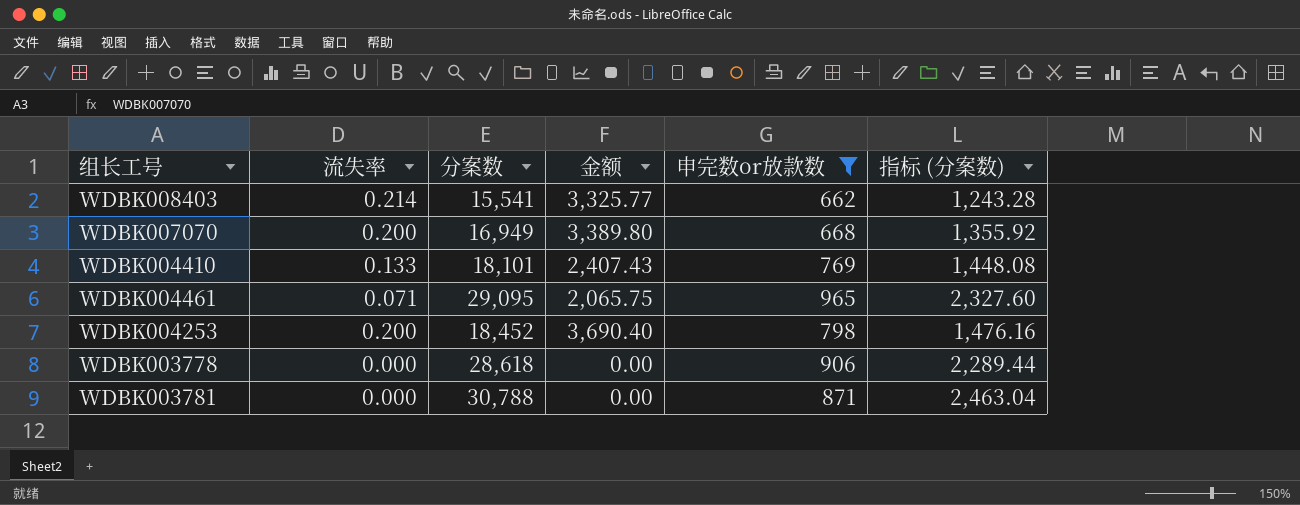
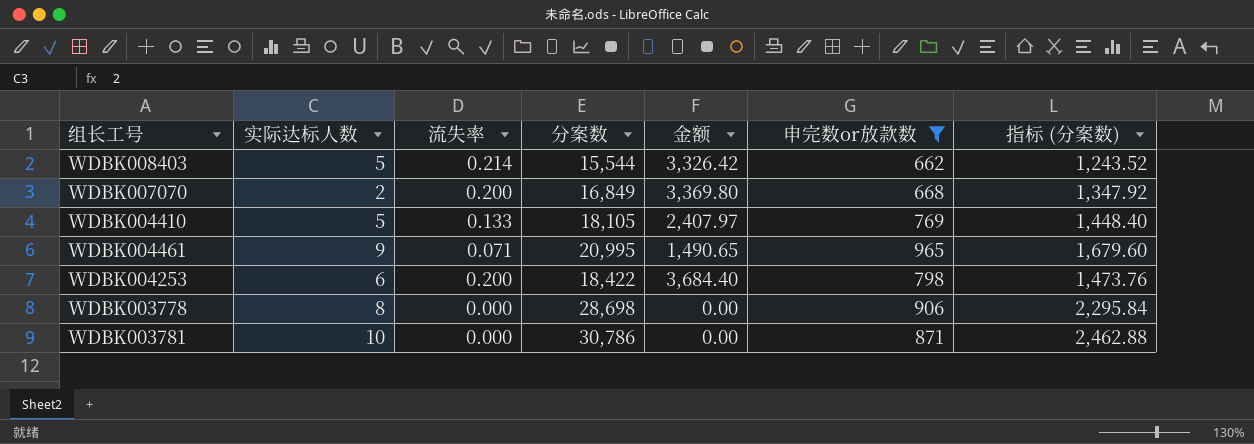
column 实际达标人数 | position: none -> 2
WDBK008403 | 分案数: 15,541 -> 15,544
WDBK008403 | 金额: 3,325.77 -> 3,326.42
WDBK008403 | 指标 (分案数): 1,243.28 -> 1,243.52
WDBK007070 | 分案数: 16,949 -> 16,849
WDBK007070 | 金额: 3,389.80 -> 3,369.80
WDBK007070 | 指标 (分案数): 1,355.92 -> 1,347.92
WDBK004410 | 分案数: 18,101 -> 18,105
WDBK004410 | 金额: 2,407.43 -> 2,407.97
WDBK004410 | 指标 (分案数): 1,448.08 -> 1,448.40
WDBK004461 | 分案数: 29,095 -> 20,995
WDBK004461 | 金额: 2,065.75 -> 1,490.65
WDBK004461 | 指标 (分案数): 2,327.60 -> 1,679.60
WDBK004253 | 分案数: 18,452 -> 18,422
WDBK004253 | 金额: 3,690.40 -> 3,684.40
WDBK004253 | 指标 (分案数): 1,476.16 -> 1,473.76
WDBK003778 | 分案数: 28,618 -> 28,698
WDBK003778 | 指标 (分案数): 2,289.44 -> 2,295.84
WDBK003781 | 分案数: 30,788 -> 30,786
WDBK003781 | 指标 (分案数): 2,463.04 -> 2,462.88

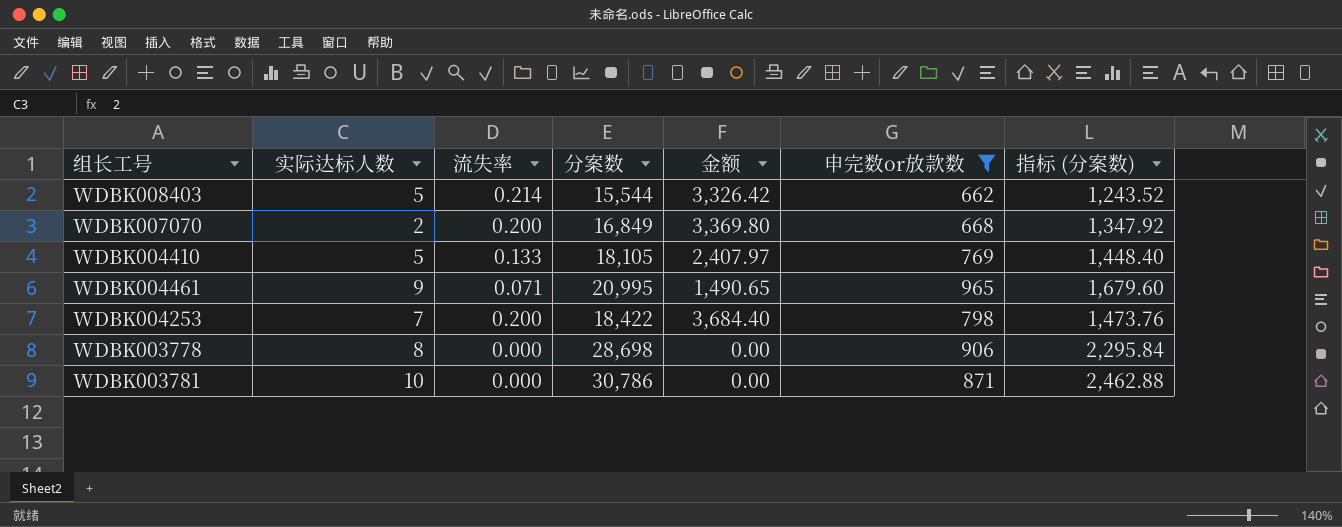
WDBK004253 | 实际达标人数: 6 -> 7

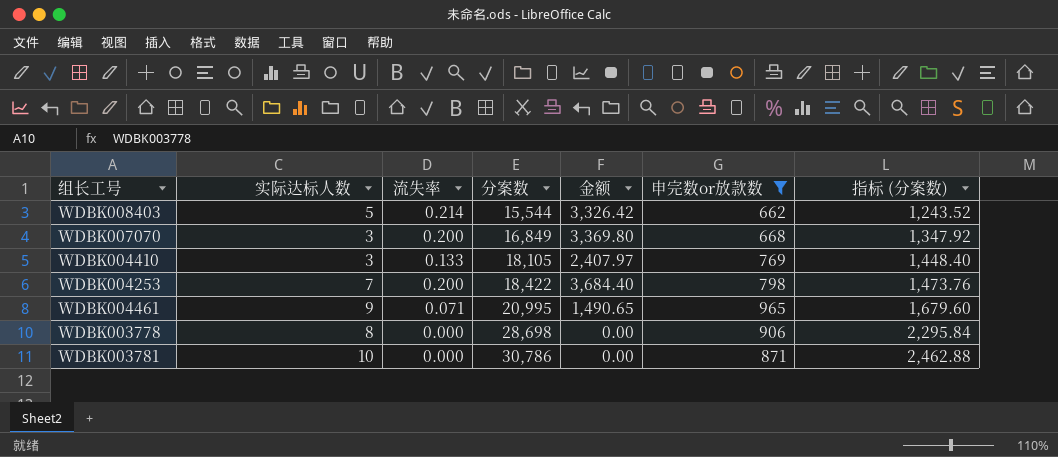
row order: none -> 分案数 ascending
WDBK007070 | 实际达标人数: 2 -> 3
WDBK004410 | 实际达标人数: 5 -> 3

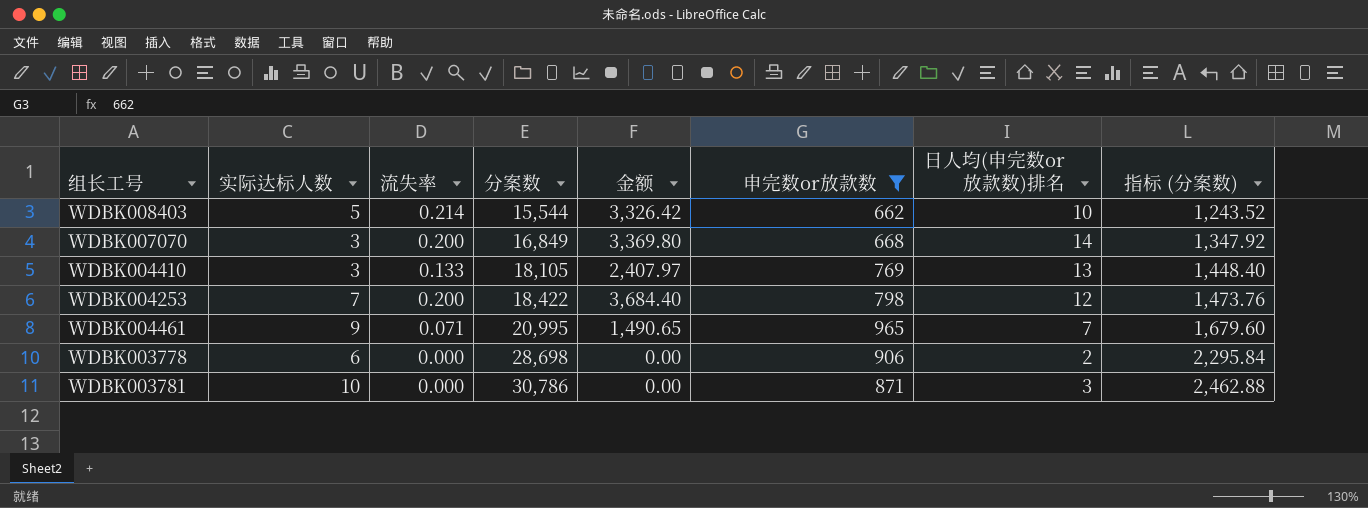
column 日人均(申完数or放款数)排名 | position: none -> 7
WDBK003778 | 实际达标人数: 8 -> 6

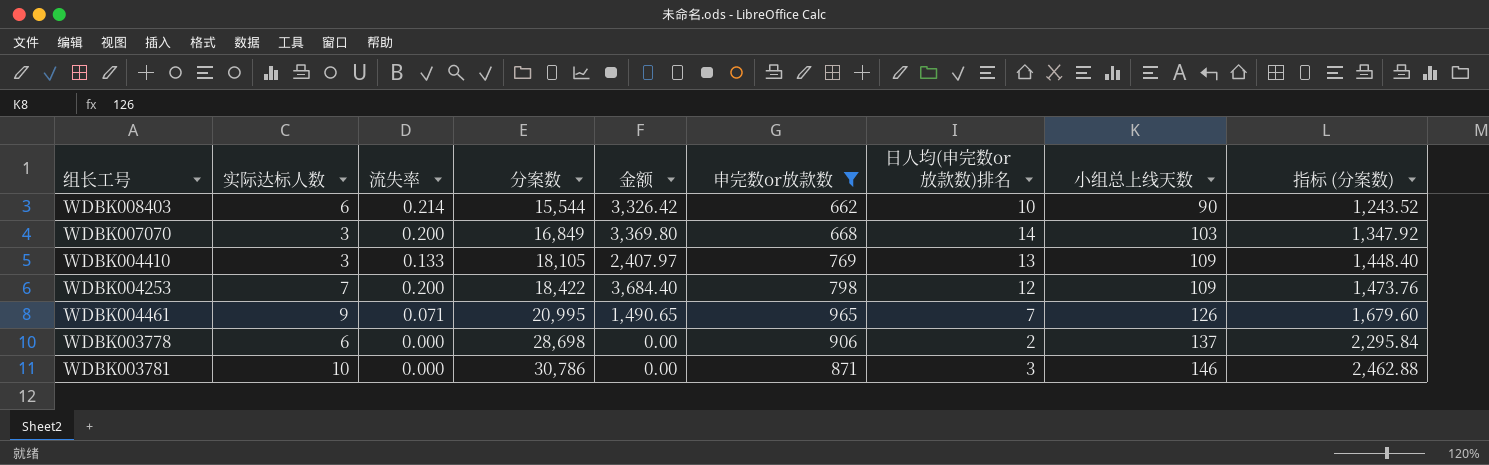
column 小组总上线天数 | position: none -> 8
WDBK008403 | 实际达标人数: 5 -> 6

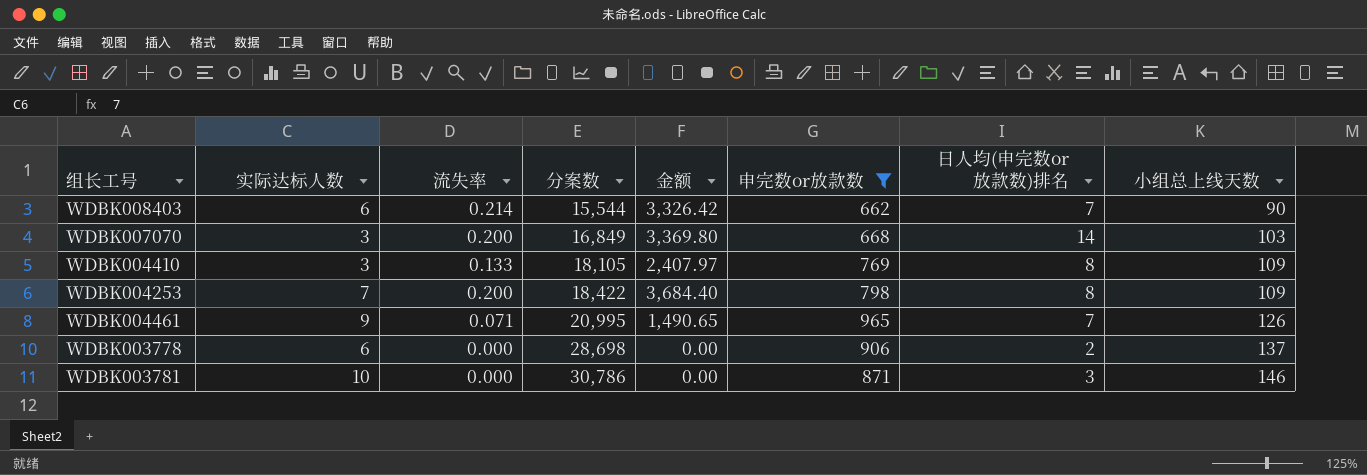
column 指标 (分案数) | formula: [分案数] * 0.08 -> none
WDBK008403 | 日人均(申完数or放款数)排名: 10 -> 7
WDBK004410 | 日人均(申完数or放款数)排名: 13 -> 8
WDBK004253 | 日人均(申完数or放款数)排名: 12 -> 8

